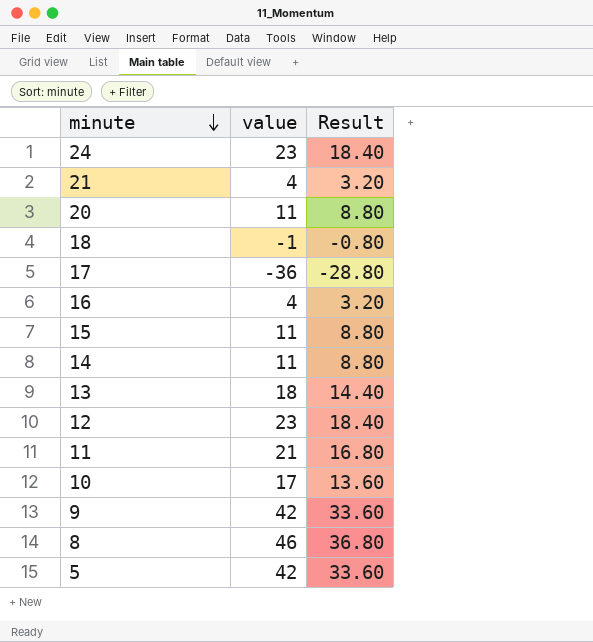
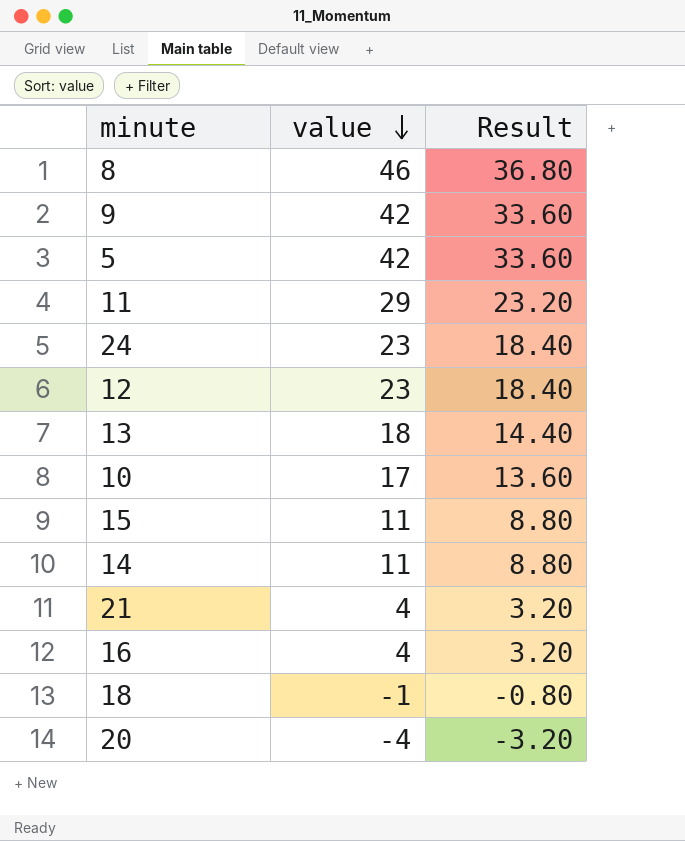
row order: minute descending -> value descending
row 17: -36 | -28.80 -> none
11 | value: 21 -> 29
11 | Result: 16.80 -> 23.20
20 | value: 11 -> -4
20 | Result: 8.80 -> -3.20

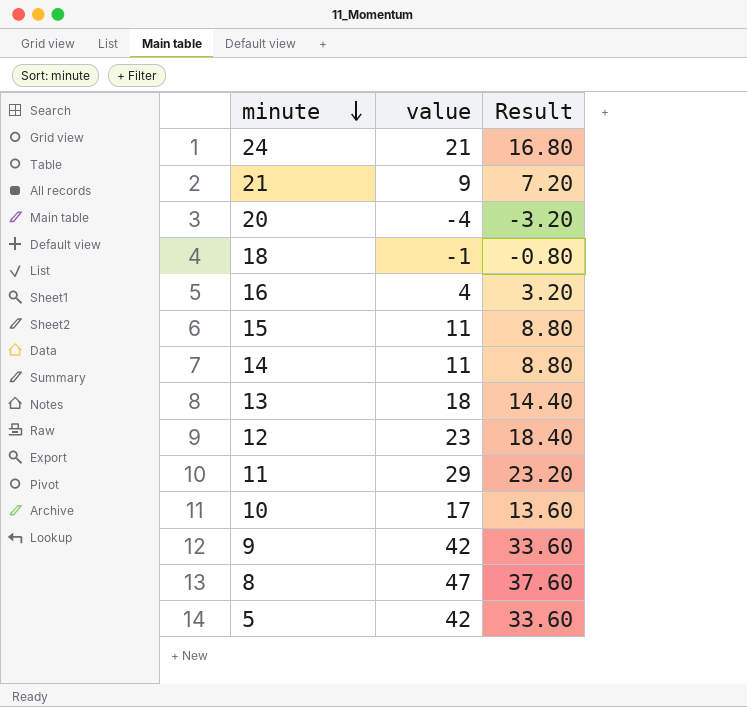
row order: value descending -> minute descending
24 | value: 23 -> 21
24 | Result: 18.40 -> 16.80
21 | value: 4 -> 9
21 | Result: 3.20 -> 7.20
8 | value: 46 -> 47
8 | Result: 36.80 -> 37.60

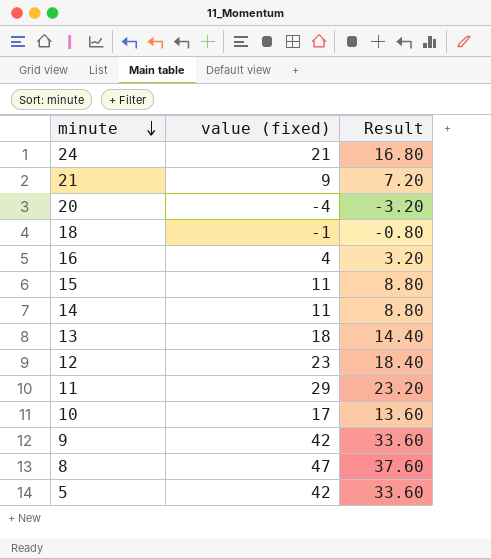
column name: value -> value (fixed)

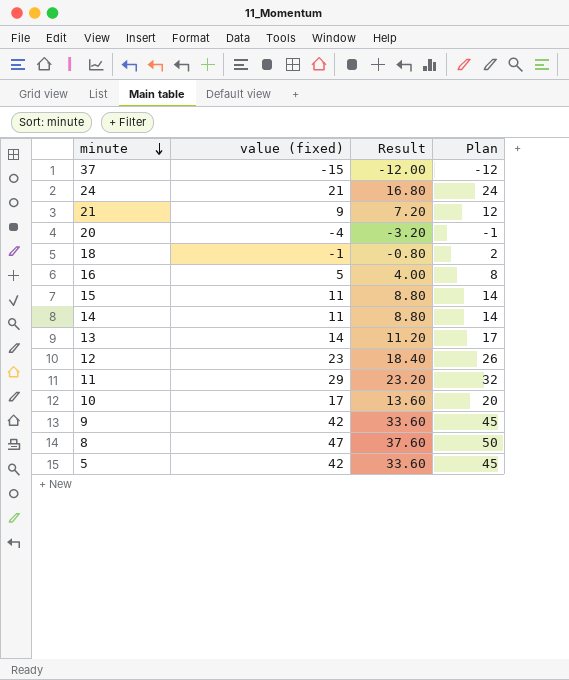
column Plan | formula: none -> [value (fixed)] + 3
row 37: none -> -15 | -12.00 | -12
16 | value (fixed): 4 -> 5
16 | Result: 3.20 -> 4.00
13 | value (fixed): 18 -> 14
13 | Result: 14.40 -> 11.20

